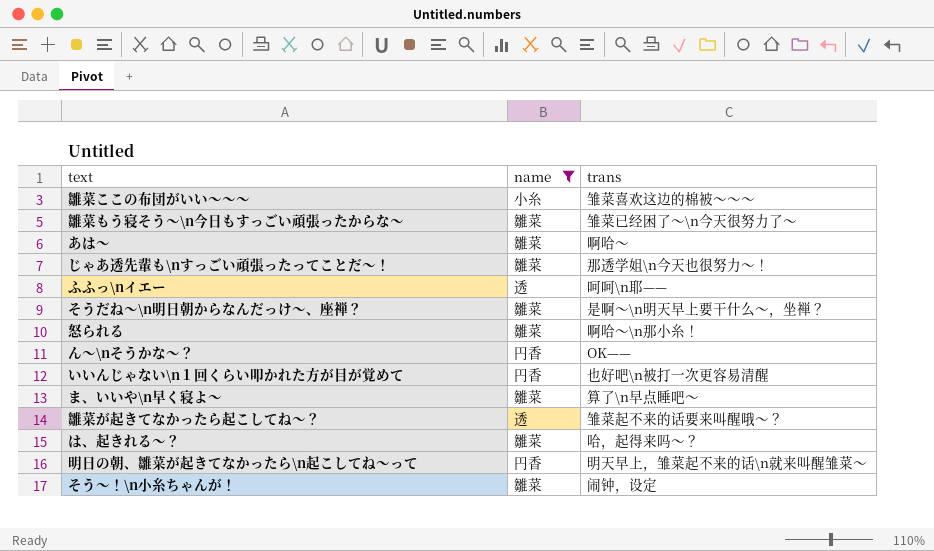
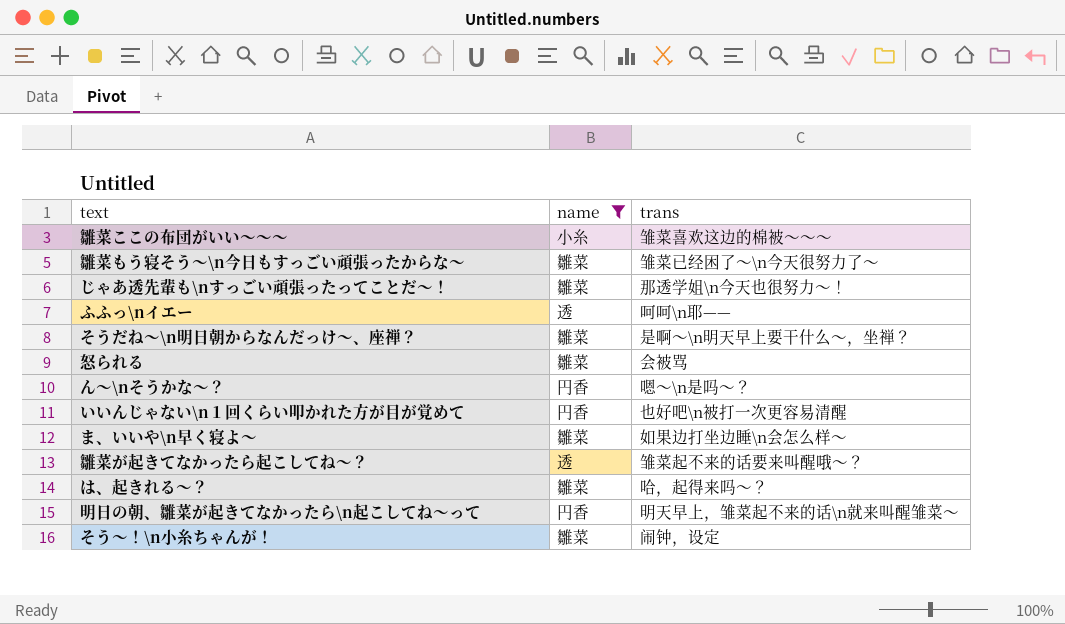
row あは～: 雛菜 | 啊哈～ -> none
怒られる | trans: 啊哈～\n那小糸！ -> 会被骂
ん～\nそうかな～？ | trans: OK—— -> 嗯～\n是吗～？
ま、いいや\n早く寝よ～ | trans: 算了\n早点睡吧～ -> 如果边打坐边睡\n会怎么样～

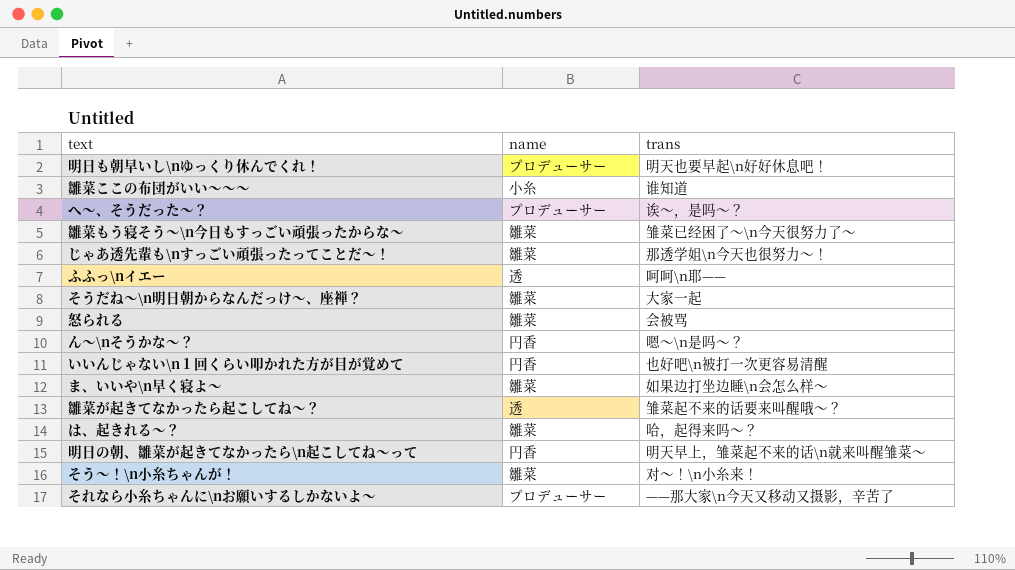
filter: name != プロデューサー -> none
雛菜ここの布団がいい～～～ | trans: 雏菜喜欢这边的棉被～～～ -> 谁知道
そうだね～\n明日朝からなんだっけ～、座禅？ | trans: 是啊～\n明天早上要干什么～，坐禅？ -> 大家一起
そう～！\n小糸ちゃんが！ | trans: 闹钟，设定 -> 对～！\n小糸来！

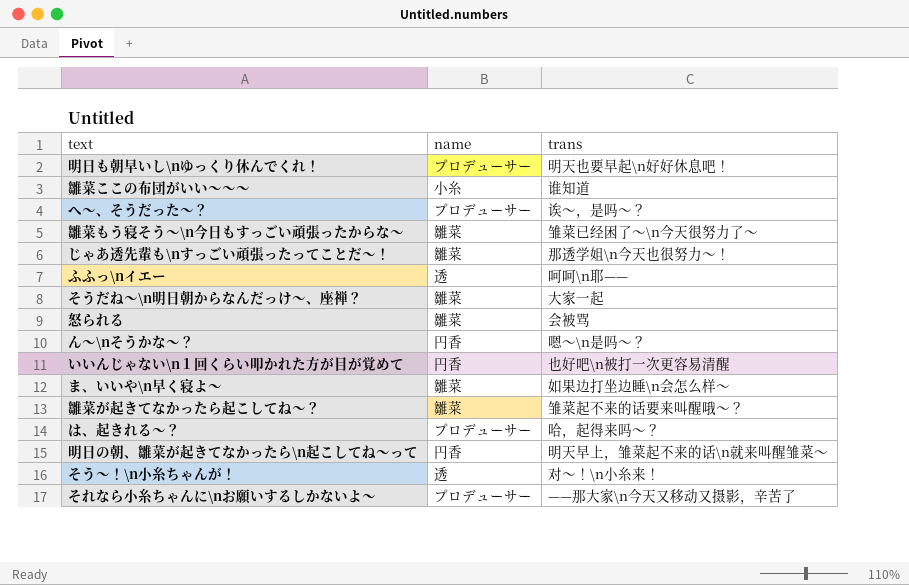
雛菜が起きてなかったら起こしてね～？ | name: 透 -> 雛菜
は、起きれる～？ | name: 雛菜 -> プロデューサー
そう～！\n小糸ちゃんが！ | name: 雛菜 -> 透

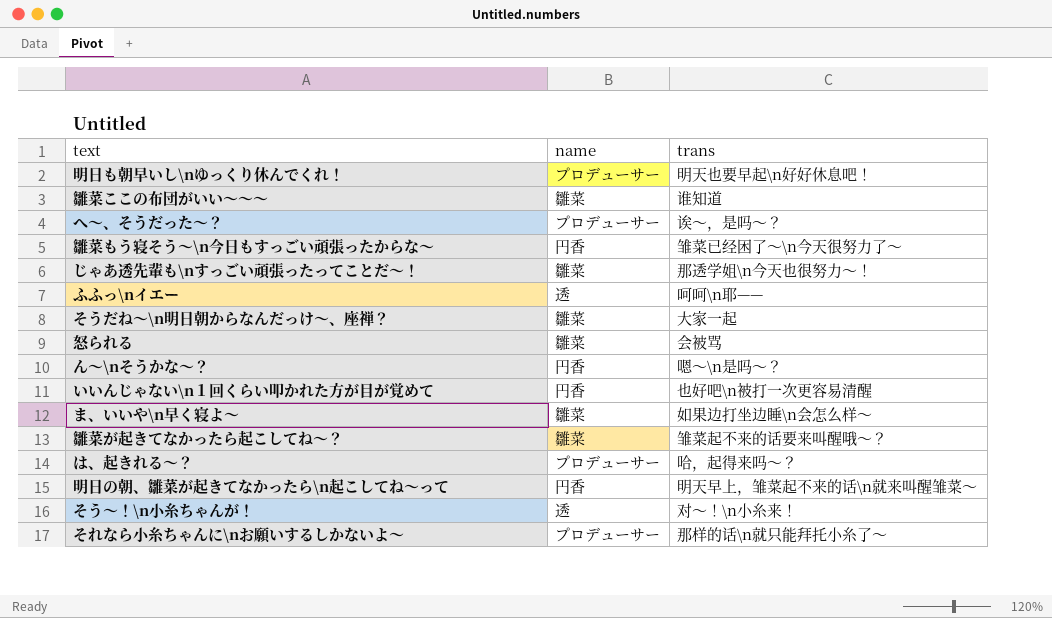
雛菜ここの布団がいい～～～ | name: 小糸 -> 雛菜
雛菜もう寝そう～\n今日もすっごい頑張ったからな～ | name: 雛菜 -> 円香
それなら小糸ちゃんに\nお願いするしかないよ～ | trans: ——那大家\n今天又移动又摄影，辛苦了 -> 那样的话\n就只能拜托小糸了～

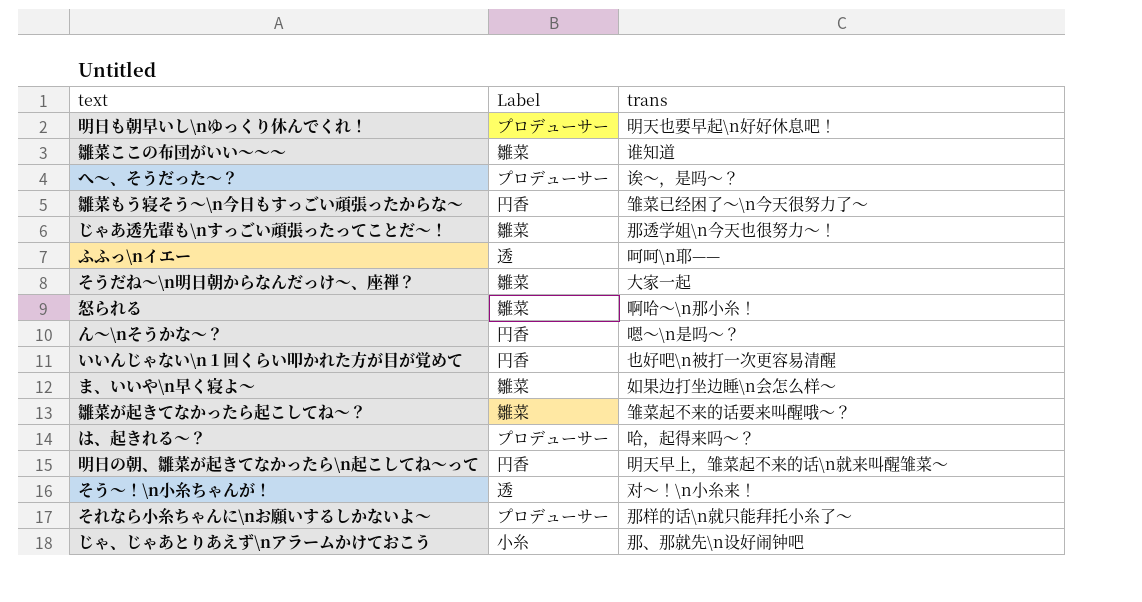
column name: name -> Label
怒られる | trans: 会被骂 -> 啊哈～\n那小糸！
row じゃ、じゃあとりあえず\nアラームかけておこう: none -> 小糸 | 那、那就先\n设好闹钟吧

